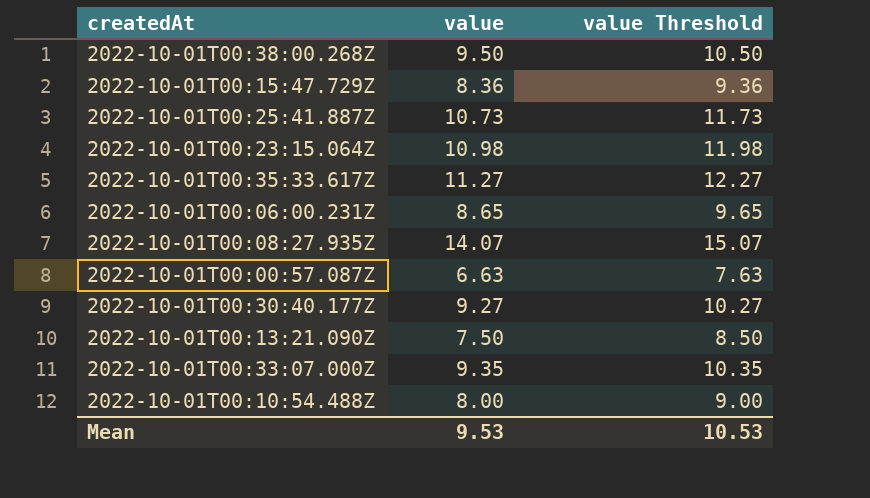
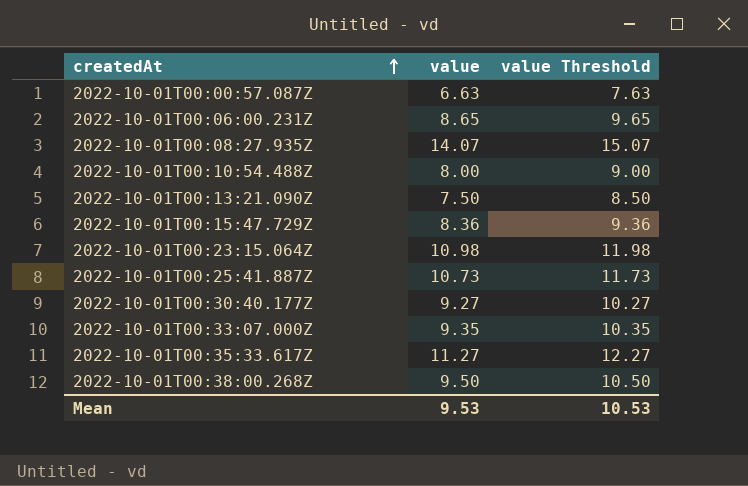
row order: none -> createdAt ascending

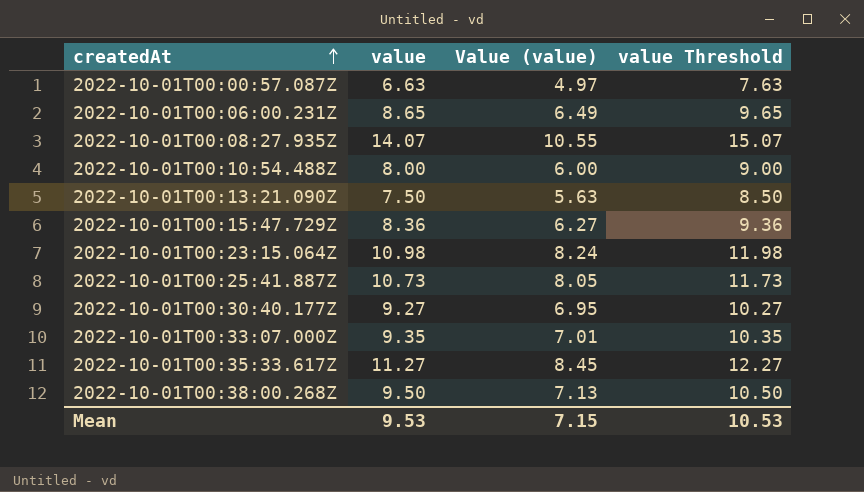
column Value (value) | formula: none -> [value] * 0.75

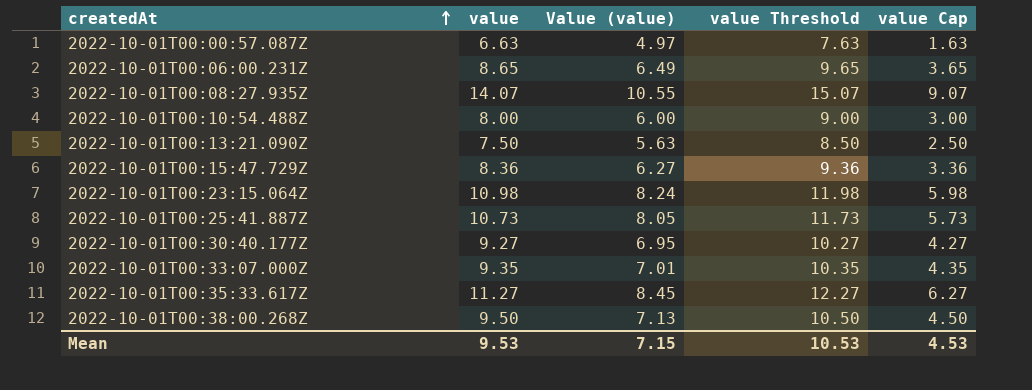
column value Cap | formula: none -> [value] - 5

